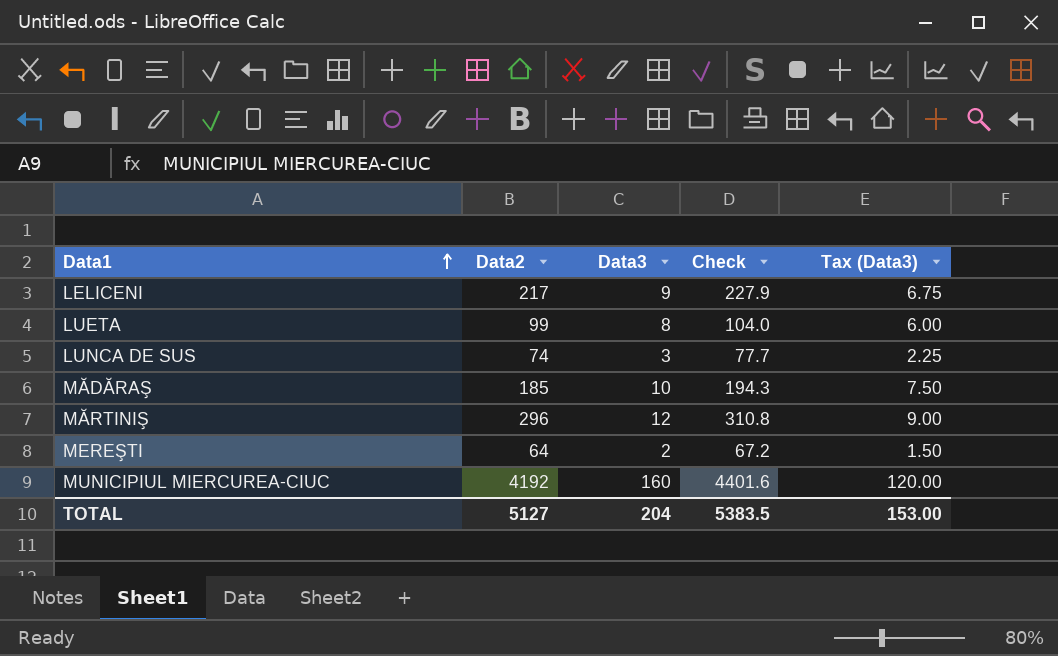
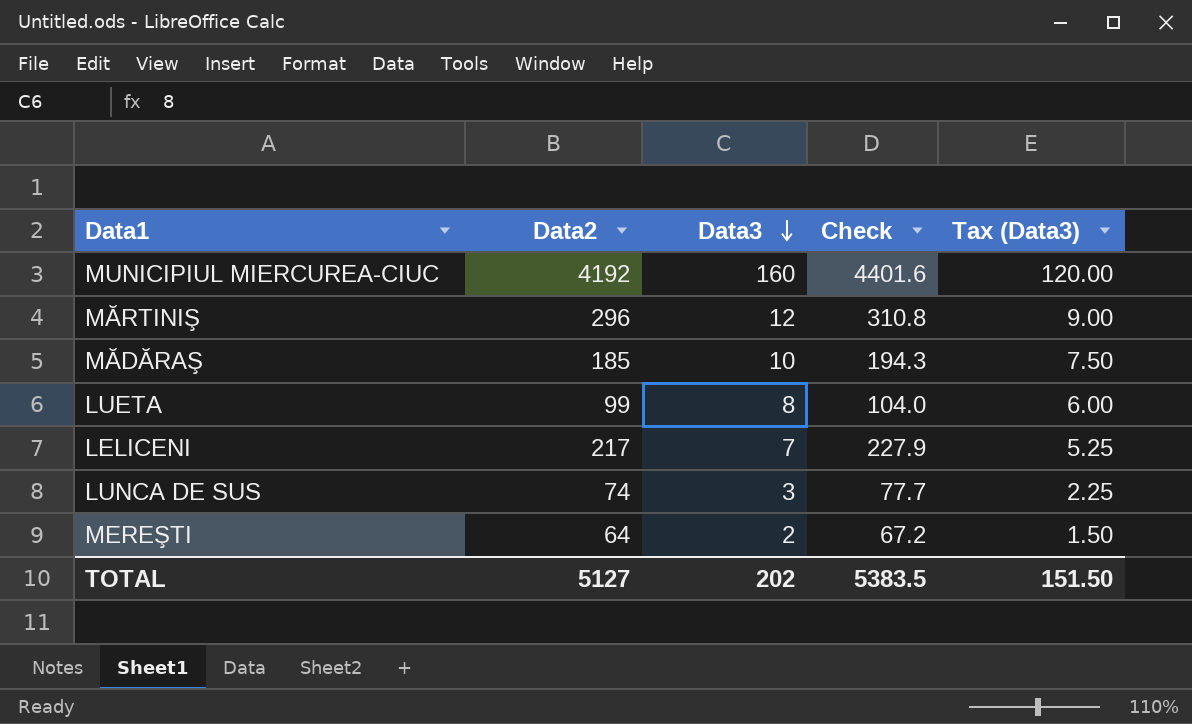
row order: Data1 ascending -> Data3 descending
LELICENI | Data3: 9 -> 7
LELICENI | Tax (Data3): 6.75 -> 5.25
TOTAL | Data3: 204 -> 202
TOTAL | Tax (Data3): 153.00 -> 151.50

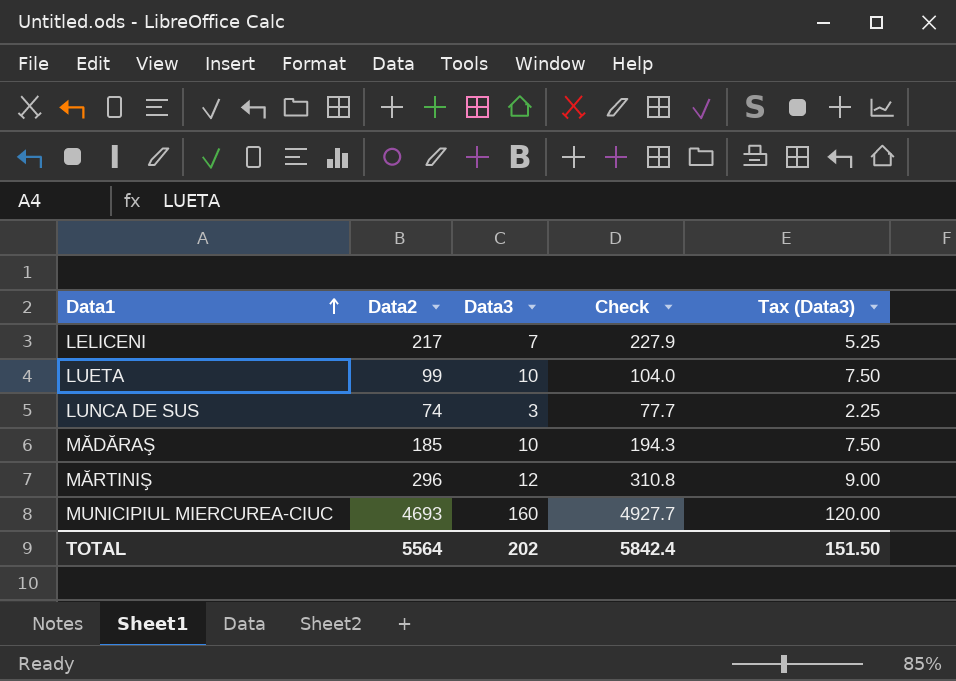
row order: Data3 descending -> Data1 ascending
row MEREŞTI: 64 | 2 | 67.2 | 1.50 -> none
LUETA | Data3: 8 -> 10
LUETA | Tax (Data3): 6.00 -> 7.50
MUNICIPIUL MIERCUREA-CIUC | Data2: 4192 -> 4693
MUNICIPIUL MIERCUREA-CIUC | Check: 4401.6 -> 4927.7
TOTAL | Data2: 5127 -> 5564
TOTAL | Check: 5383.5 -> 5842.4

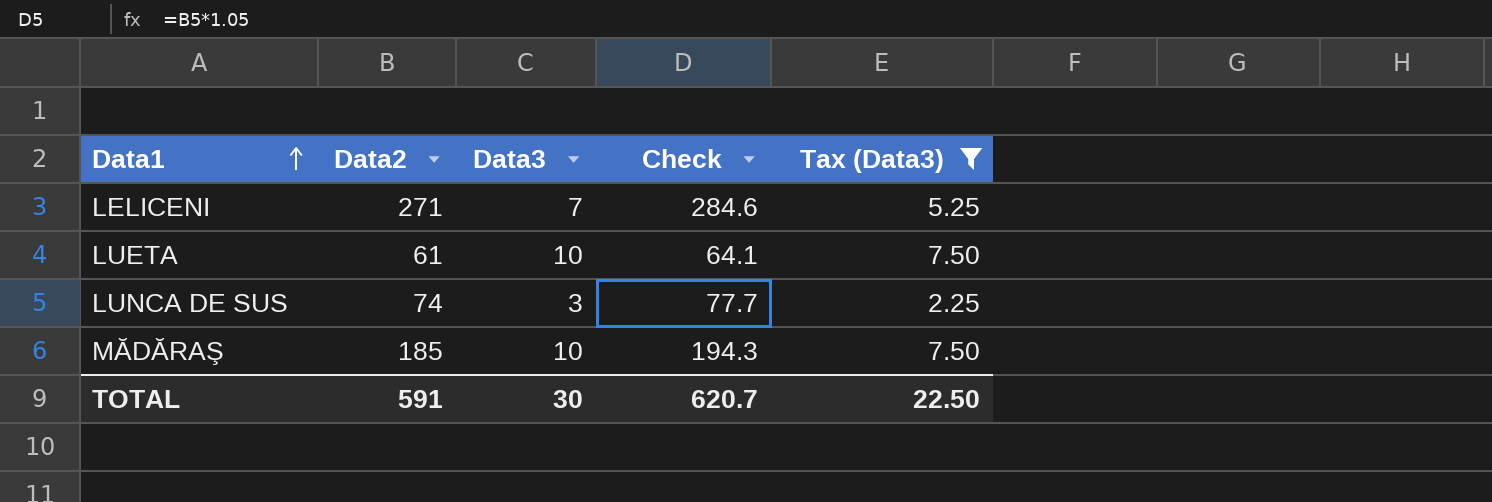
filter: none -> Tax (Data3) <= 7.50
LELICENI | Data2: 217 -> 271
LELICENI | Check: 227.9 -> 284.6
LUETA | Data2: 99 -> 61
LUETA | Check: 104.0 -> 64.1
TOTAL | Data2: 5564 -> 591
TOTAL | Data3: 202 -> 30
TOTAL | Check: 5842.4 -> 620.7
TOTAL | Tax (Data3): 151.50 -> 22.50

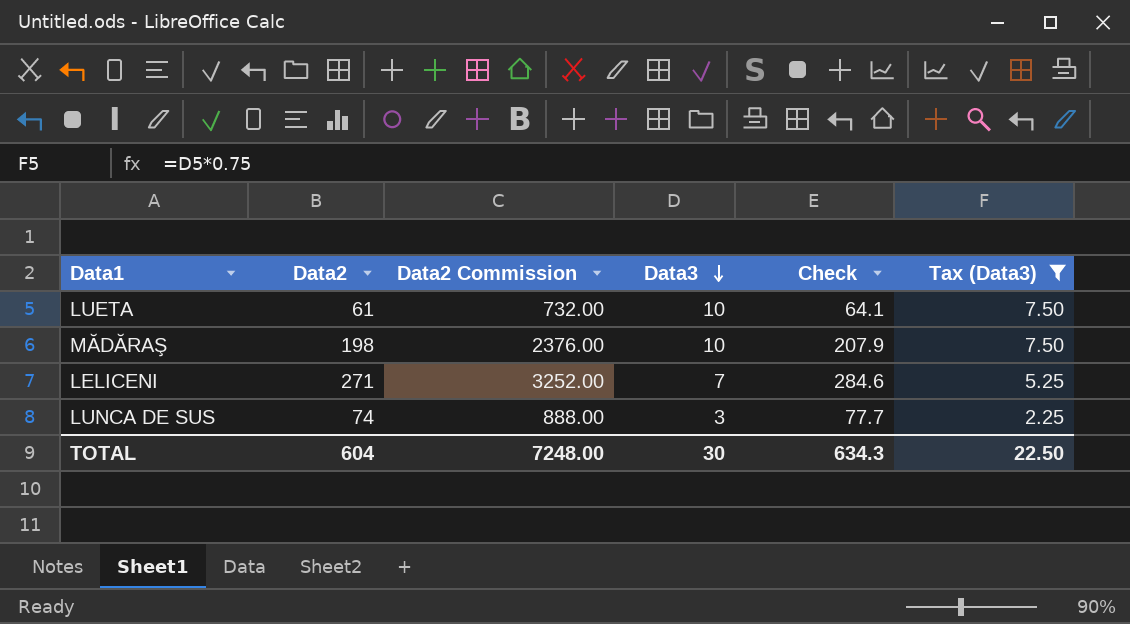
row order: Data1 ascending -> Data3 descending
column Data2 Commission | formula: none -> [Data2] * 12
MĂDĂRAŞ | Data2: 185 -> 198
MĂDĂRAŞ | Check: 194.3 -> 207.9
TOTAL | Data2: 591 -> 604
TOTAL | Check: 620.7 -> 634.3

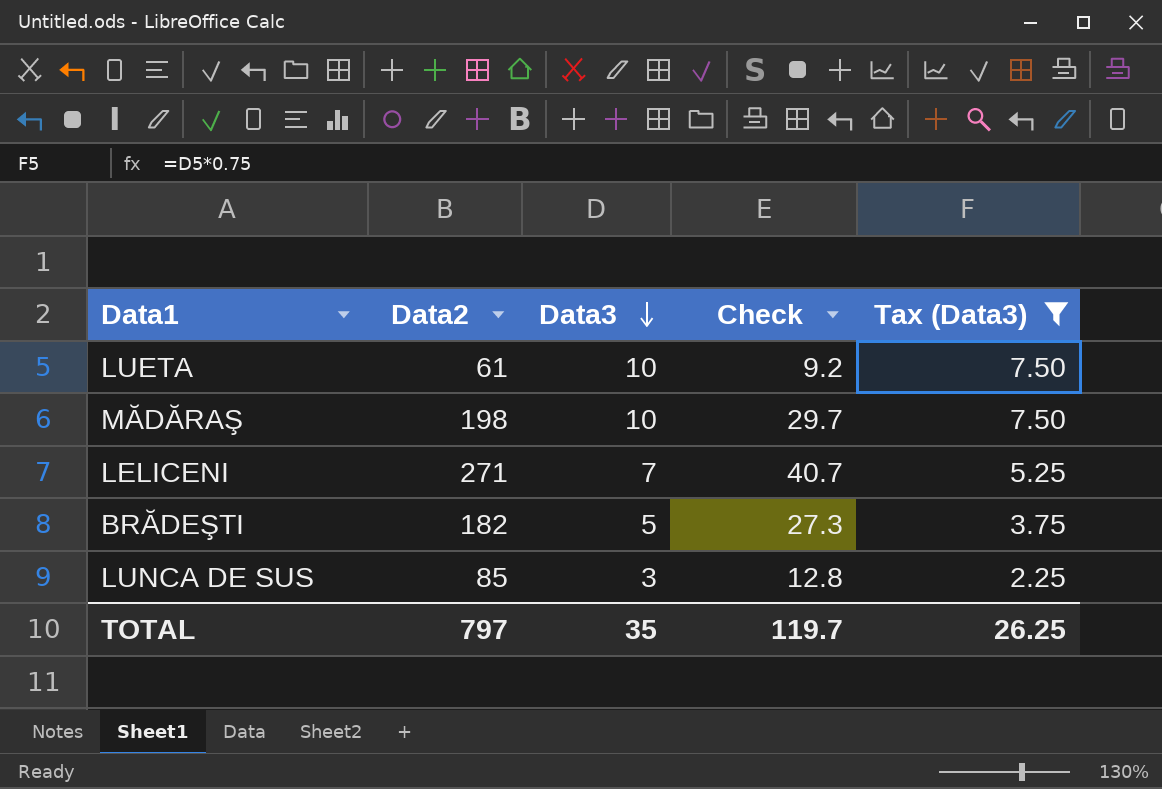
column Data2 Commission | formula: [Data2] * 12 -> none
column Check | formula: [Data2] * 1.05 -> [Data2] * 0.15
row BRĂDEŞTI: none -> 182 | 5 | 27.3 | 3.75
LUNCA DE SUS | Data2: 74 -> 85
TOTAL | Data2: 604 -> 797
TOTAL | Data3: 30 -> 35
TOTAL | Check: 634.3 -> 119.7
TOTAL | Tax (Data3): 22.50 -> 26.25

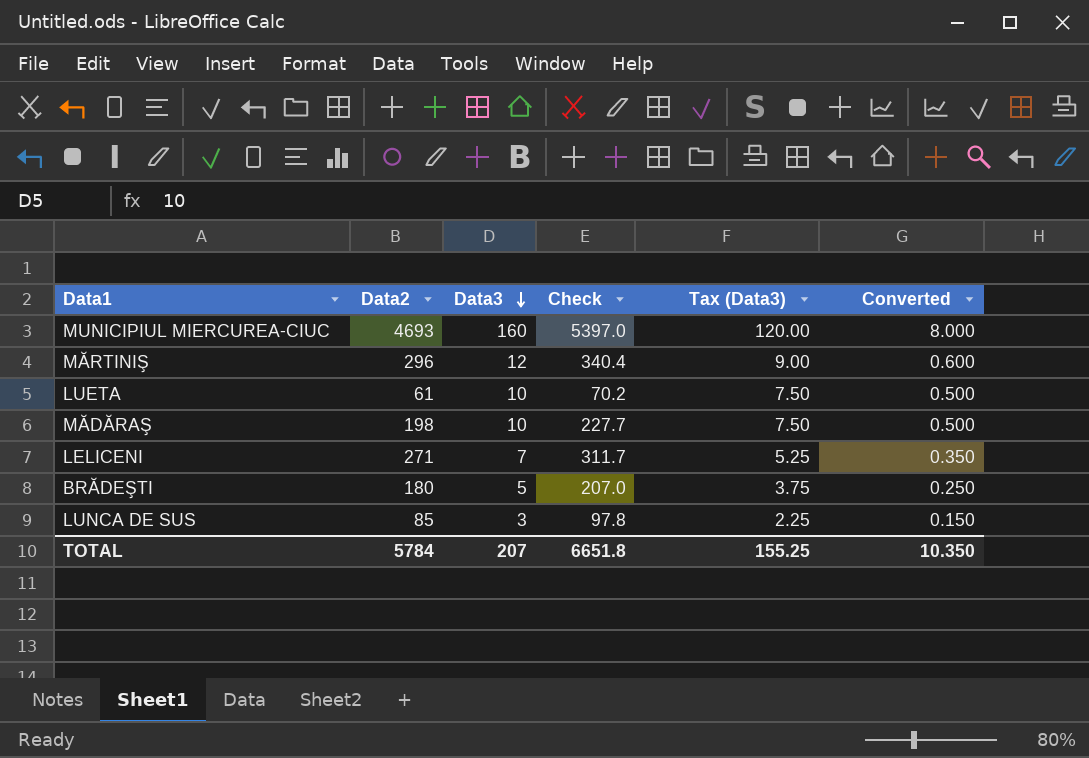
filter: Tax (Data3) <= 7.50 -> none
column Check | formula: [Data2] * 0.15 -> [Data2] * 1.15
column Converted | formula: none -> [Data3] * 0.05
BRĂDEŞTI | Data2: 182 -> 180
TOTAL | Data2: 797 -> 5784
TOTAL | Data3: 35 -> 207
TOTAL | Check: 119.7 -> 6651.8
TOTAL | Tax (Data3): 26.25 -> 155.25

